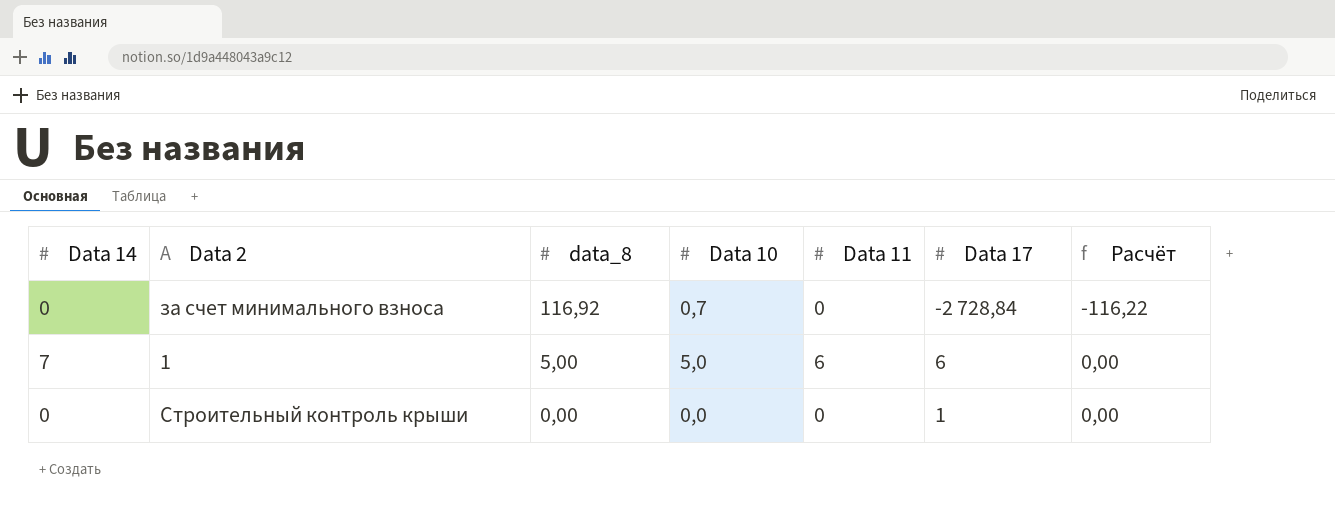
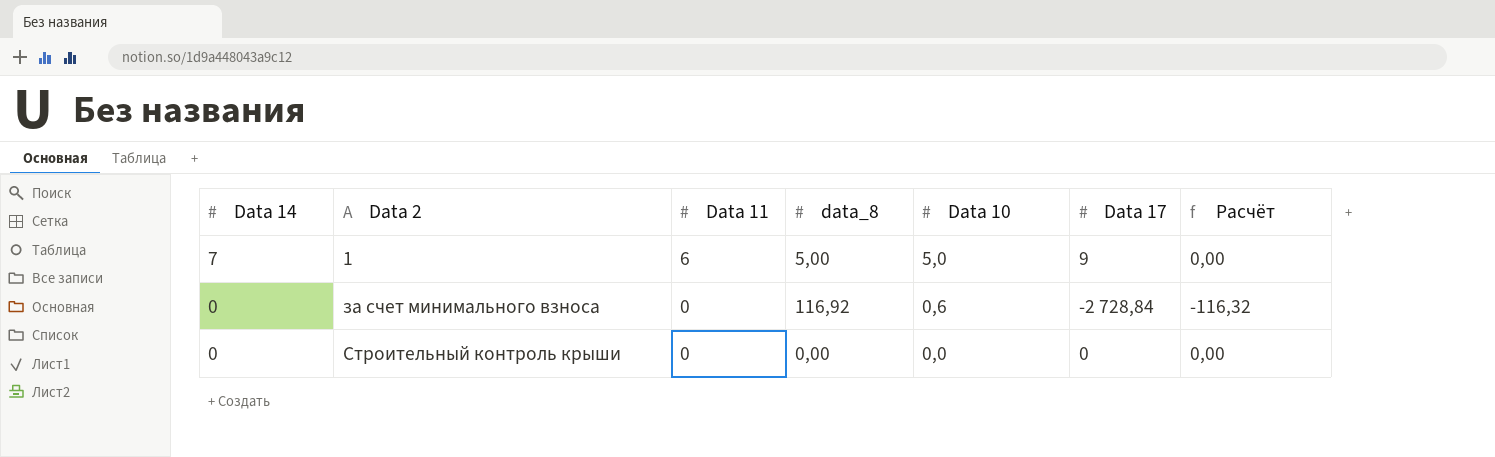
row order: data_8 descending -> Data 14 descending
column Data 11 | position: 5 -> 3
1 | Data 17: 6 -> 9
за счет минимального взноса | Data 10: 0,7 -> 0,6
за счет минимального взноса | Расчёт: -116,22 -> -116,32
Строительный контроль крыши | Data 17: 1 -> 0

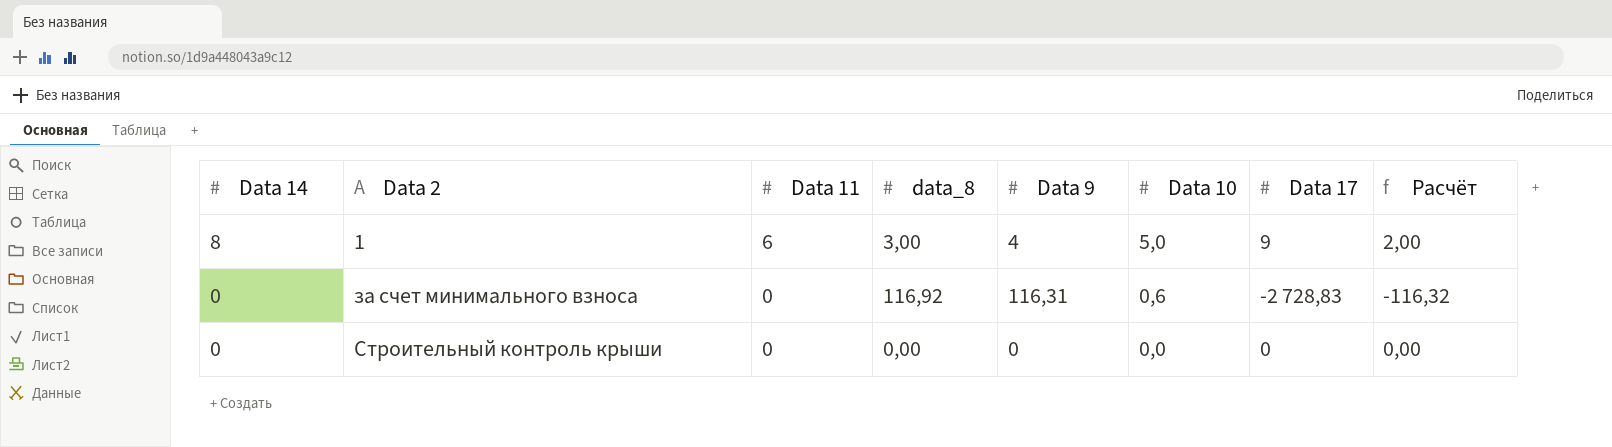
column Data 9 | position: none -> 5
1 | Data 14: 7 -> 8
1 | data_8: 5,00 -> 3,00
1 | Расчёт: 0,00 -> 2,00
за счет минимального взноса | Data 17: -2 728,84 -> -2 728,83

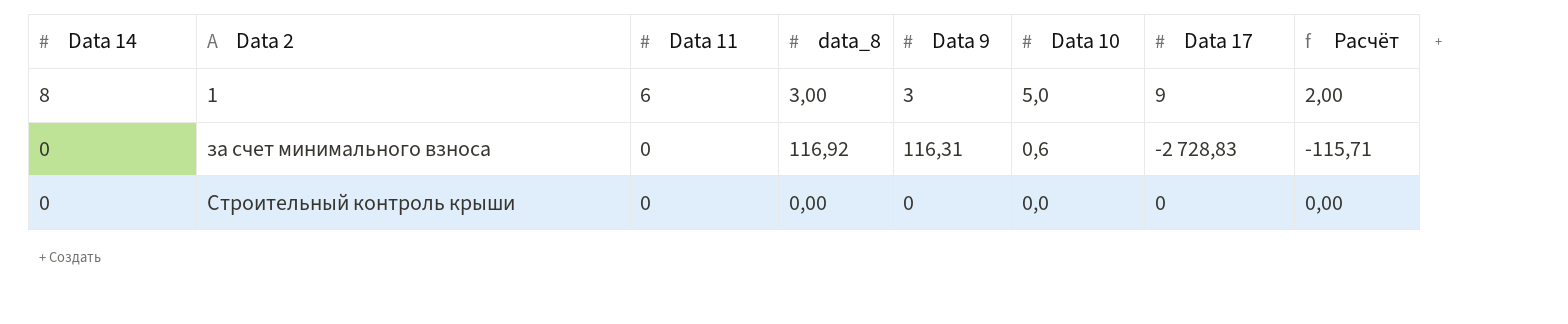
column Расчёт | formula: [Data 10] - [data_8] -> [Data 10] - [Data 9]
1 | Data 9: 4 -> 3

